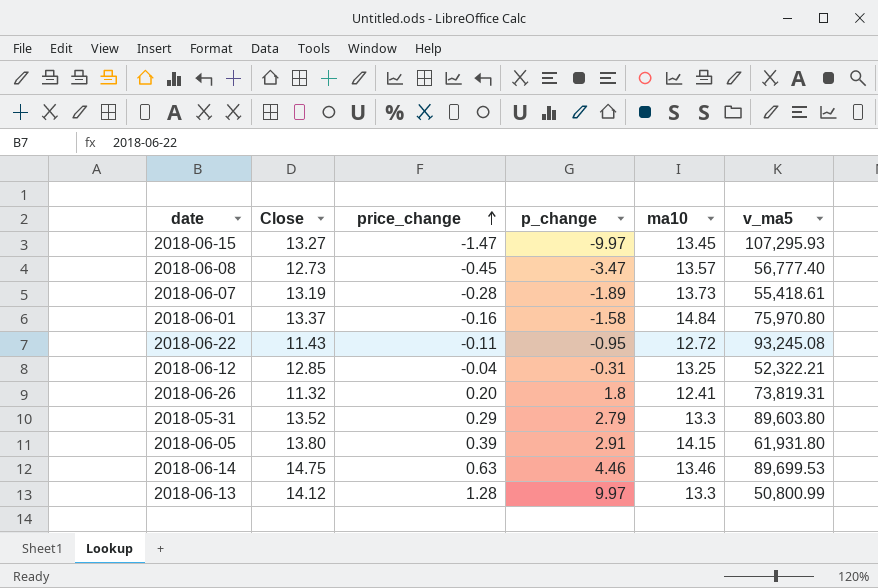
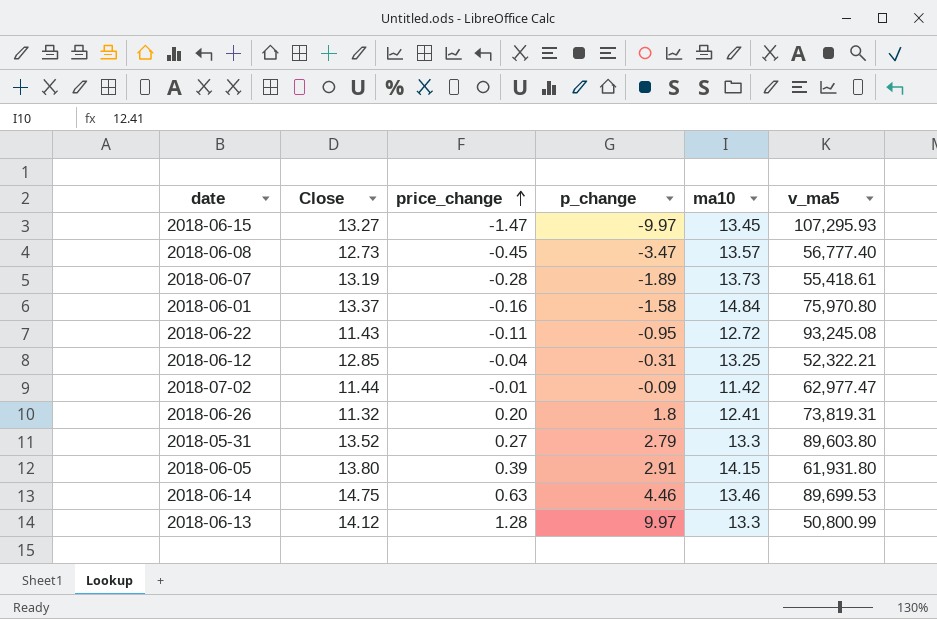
row 2018-07-02: none -> 11.44 | -0.01 | -0.09 | 11.42 | 62,977.47
2018-05-31 | price_change: 0.29 -> 0.27

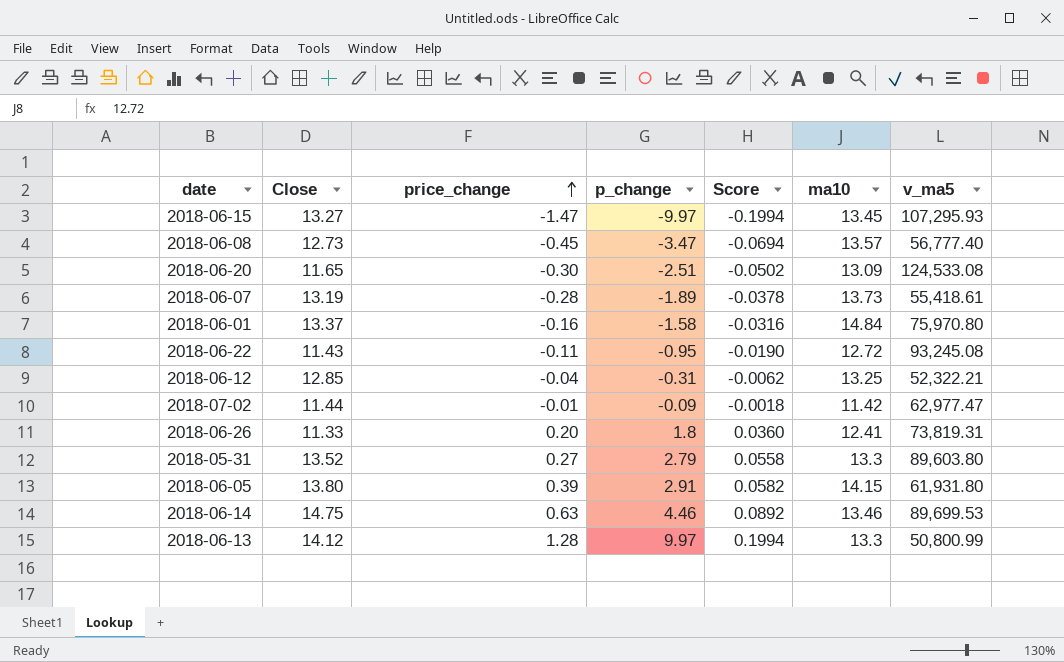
column Score | formula: none -> [p_change] * 0.02
row 2018-06-20: none -> 11.65 | -0.30 | -2.51 | -0.0502 | 13.09 | 124,533.08
2018-06-26 | Close: 11.32 -> 11.33

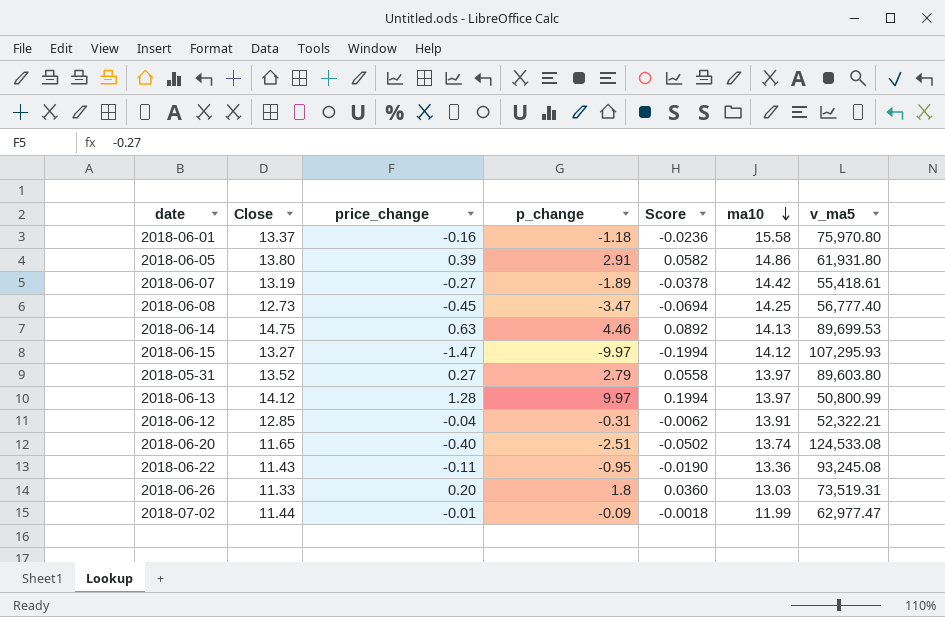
row order: price_change ascending -> ma10 descending
2018-06-01 | p_change: -1.58 -> -1.18
2018-06-01 | Score: -0.0316 -> -0.0236
2018-06-01 | ma10: 14.84 -> 15.58
2018-06-05 | ma10: 14.15 -> 14.86
2018-06-07 | price_change: -0.28 -> -0.27
2018-06-07 | ma10: 13.73 -> 14.42
2018-06-08 | ma10: 13.57 -> 14.25
2018-06-14 | ma10: 13.46 -> 14.13
2018-06-15 | ma10: 13.45 -> 14.12
2018-05-31 | ma10: 13.3 -> 13.97
2018-06-13 | ma10: 13.3 -> 13.97
2018-06-12 | ma10: 13.25 -> 13.91
2018-06-20 | price_change: -0.30 -> -0.40
2018-06-20 | ma10: 13.09 -> 13.74
2018-06-22 | ma10: 12.72 -> 13.36
2018-06-26 | ma10: 12.41 -> 13.03
2018-06-26 | v_ma5: 73,819.31 -> 73,519.31
2018-07-02 | ma10: 11.42 -> 11.99

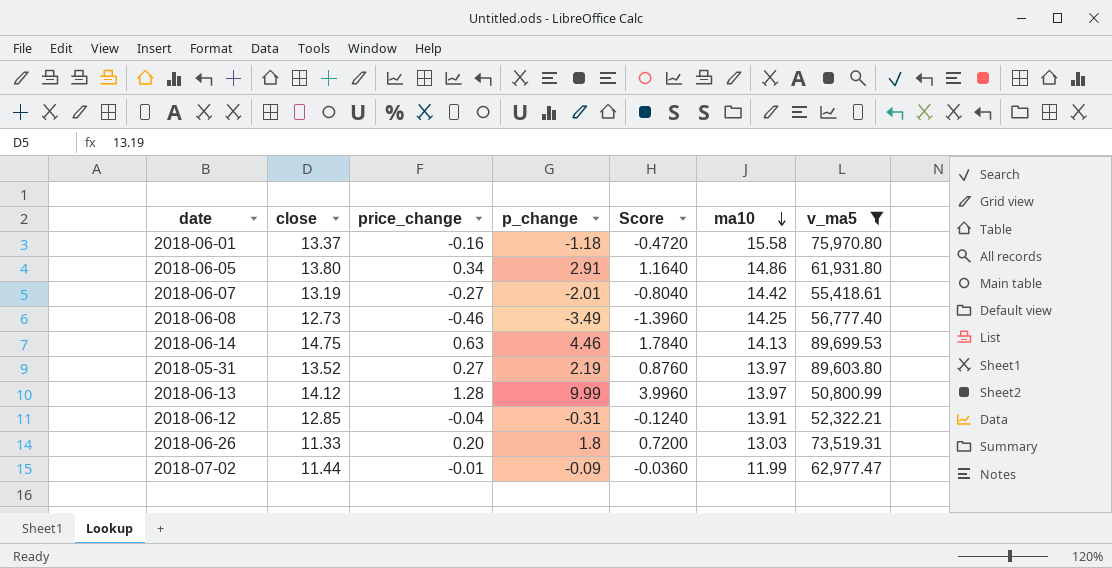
filter: none -> v_ma5 <= 89,699.53
column name: Close -> close
column Score | formula: [p_change] * 0.02 -> [p_change] * 0.4
2018-06-05 | price_change: 0.39 -> 0.34
2018-06-07 | p_change: -1.89 -> -2.01
2018-06-08 | price_change: -0.45 -> -0.46
2018-06-08 | p_change: -3.47 -> -3.49
2018-05-31 | p_change: 2.79 -> 2.19
2018-06-13 | p_change: 9.97 -> 9.99

